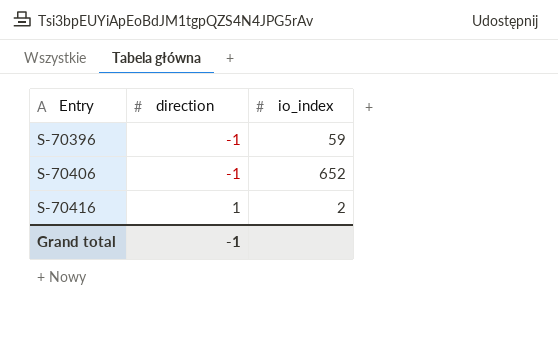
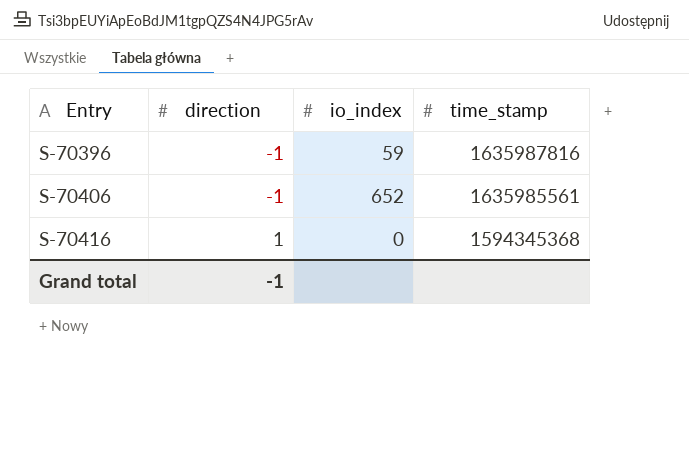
column time_stamp | position: none -> 4
S-70416 | io_index: 2 -> 0

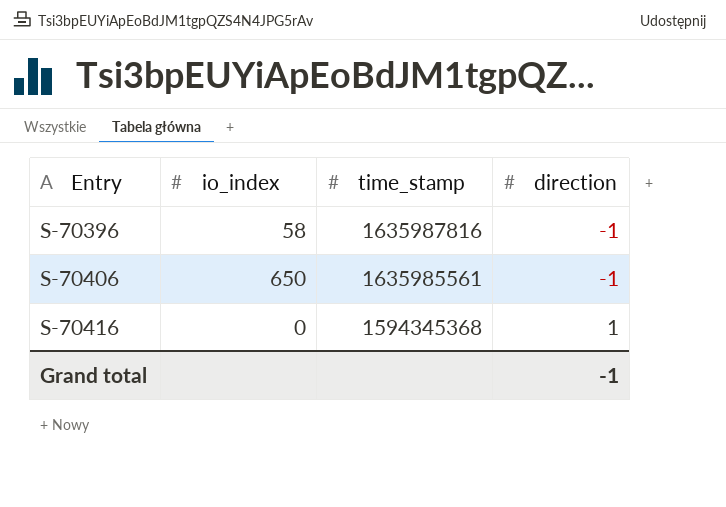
column direction | position: 2 -> 4
S-70396 | io_index: 59 -> 58
S-70406 | io_index: 652 -> 650

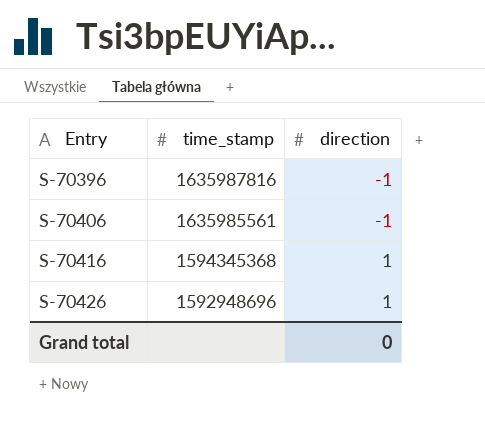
column io_index | position: 2 -> none
row S-70426: none -> 1592948696 | 1
Grand total | direction: -1 -> 0

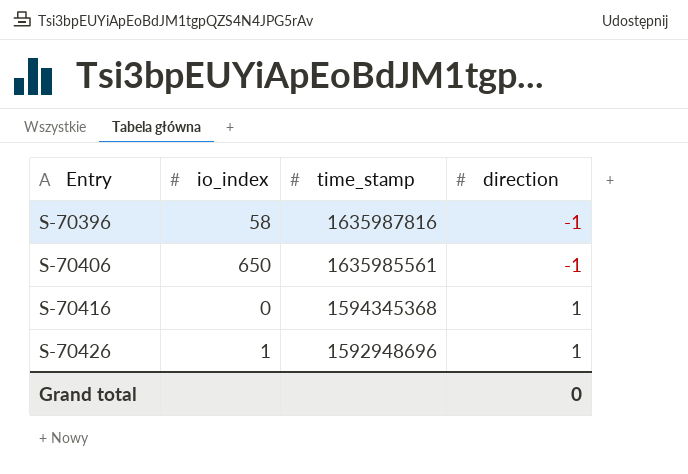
column io_index | position: none -> 2

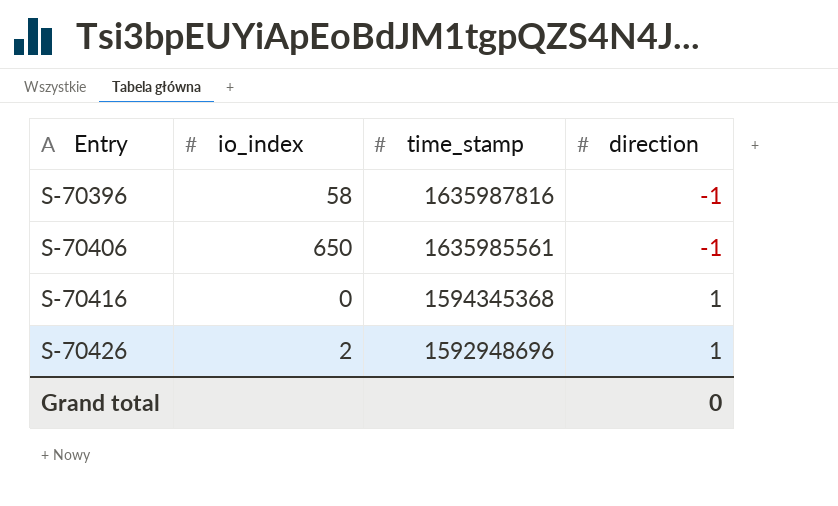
S-70426 | io_index: 1 -> 2

